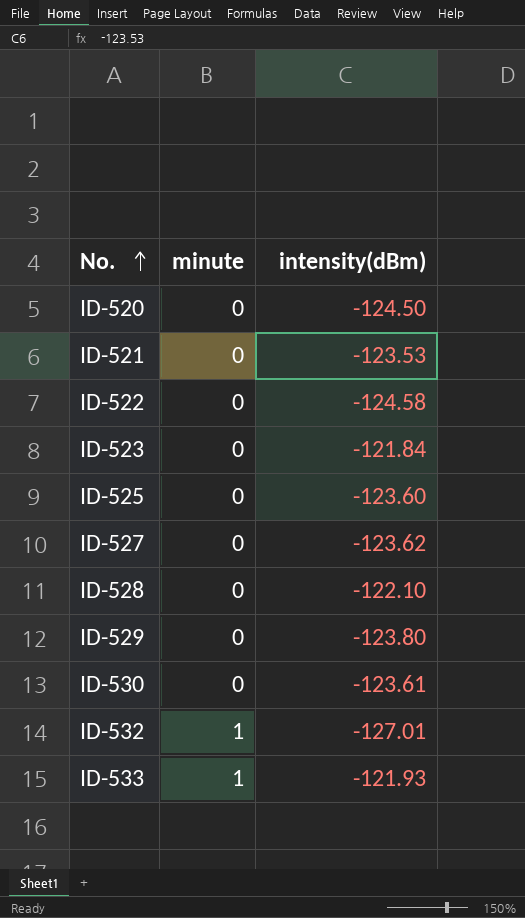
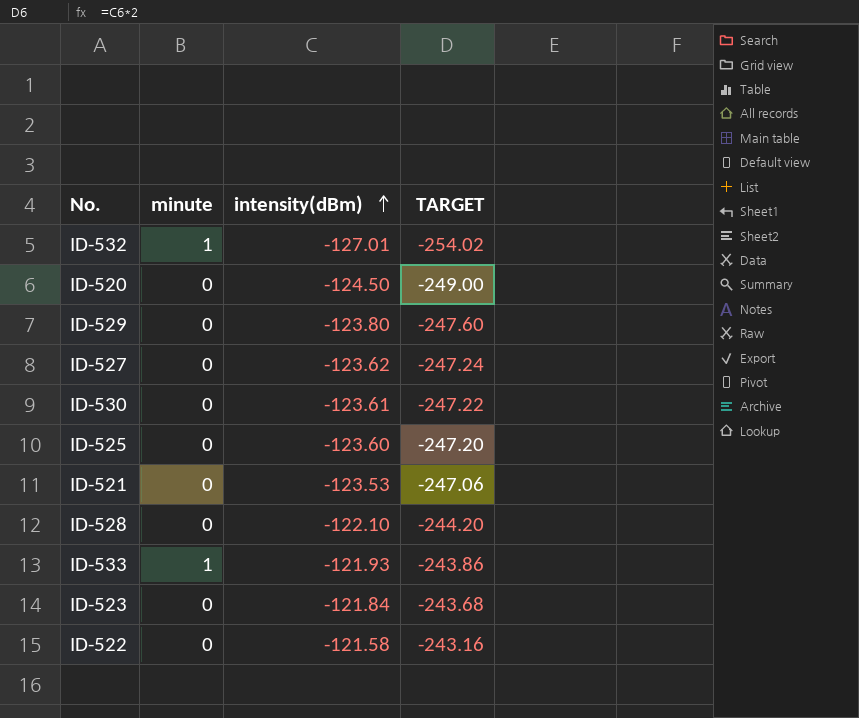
row order: No. ascending -> intensity(dBm) ascending
column TARGET | formula: none -> [intensity(dBm)] * 2
ID-522 | intensity(dBm): -124.58 -> -121.58

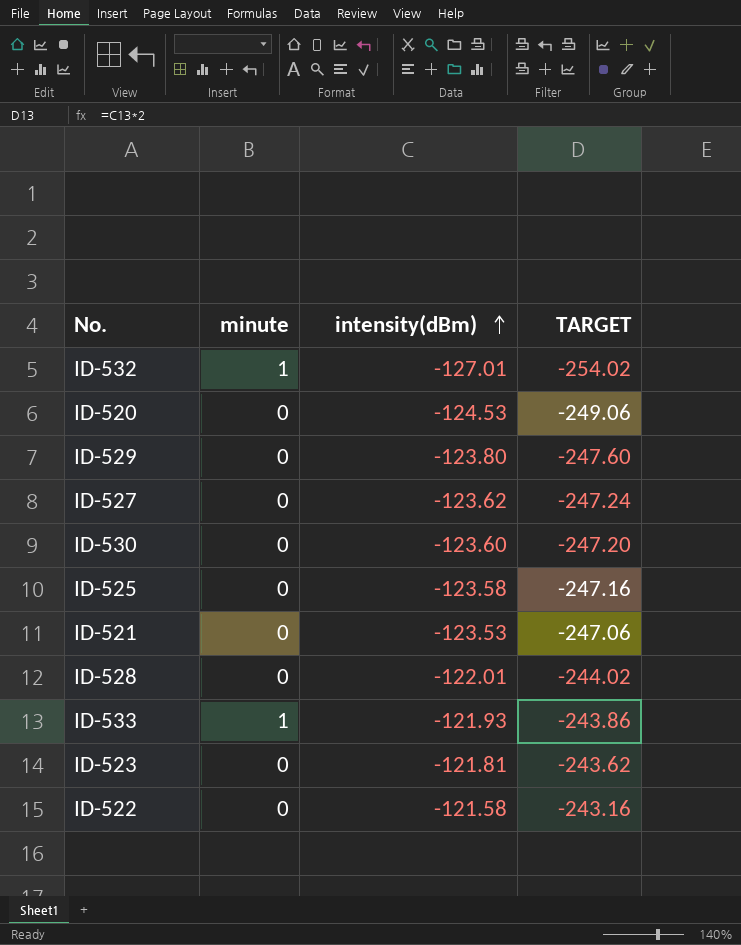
ID-520 | intensity(dBm): -124.50 -> -124.53
ID-520 | TARGET: -249.00 -> -249.06
ID-530 | intensity(dBm): -123.61 -> -123.60
ID-530 | TARGET: -247.22 -> -247.20
ID-525 | intensity(dBm): -123.60 -> -123.58
ID-525 | TARGET: -247.20 -> -247.16
ID-528 | intensity(dBm): -122.10 -> -122.01
ID-528 | TARGET: -244.20 -> -244.02
ID-523 | intensity(dBm): -121.84 -> -121.81
ID-523 | TARGET: -243.68 -> -243.62

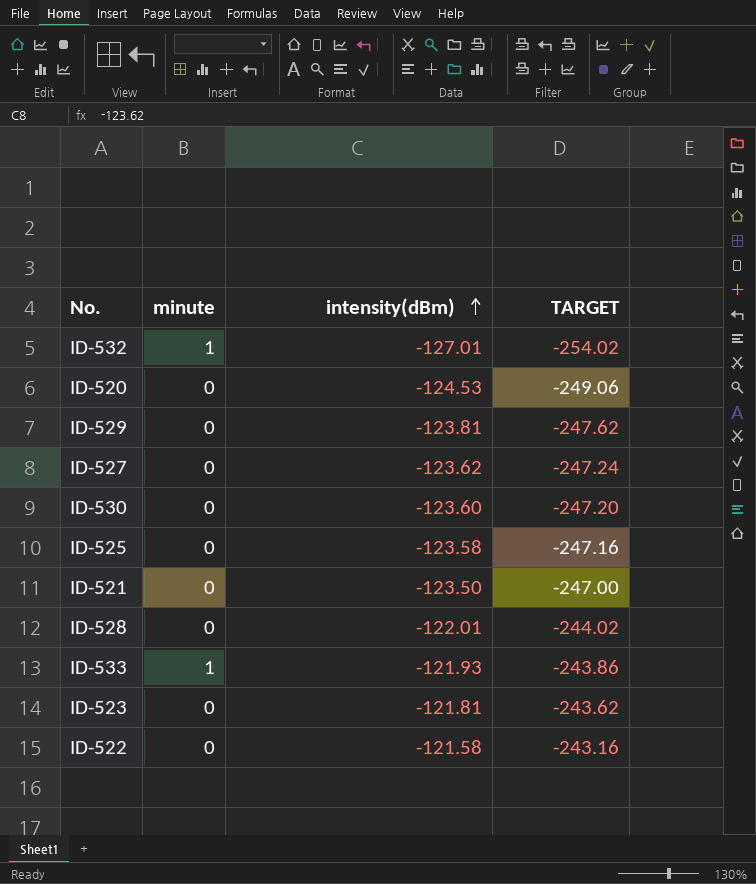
ID-529 | intensity(dBm): -123.80 -> -123.81
ID-529 | TARGET: -247.60 -> -247.62
ID-521 | intensity(dBm): -123.53 -> -123.50
ID-521 | TARGET: -247.06 -> -247.00

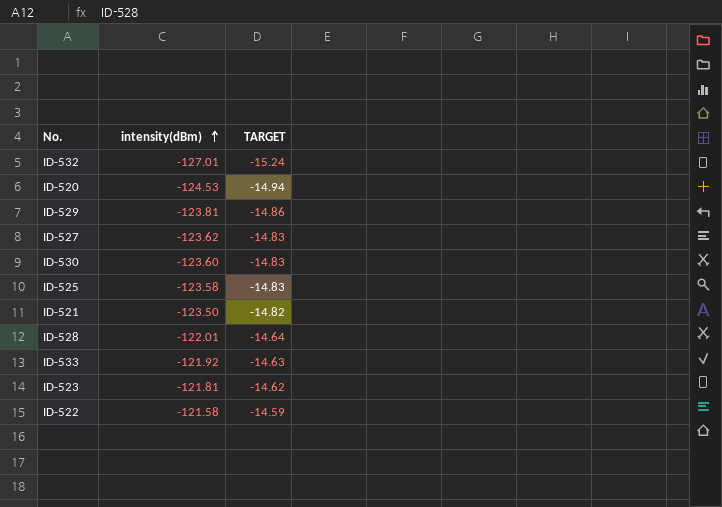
column minute | position: 2 -> none
column TARGET | formula: [intensity(dBm)] * 2 -> [intensity(dBm)] * 0.12
ID-533 | intensity(dBm): -121.93 -> -121.92

